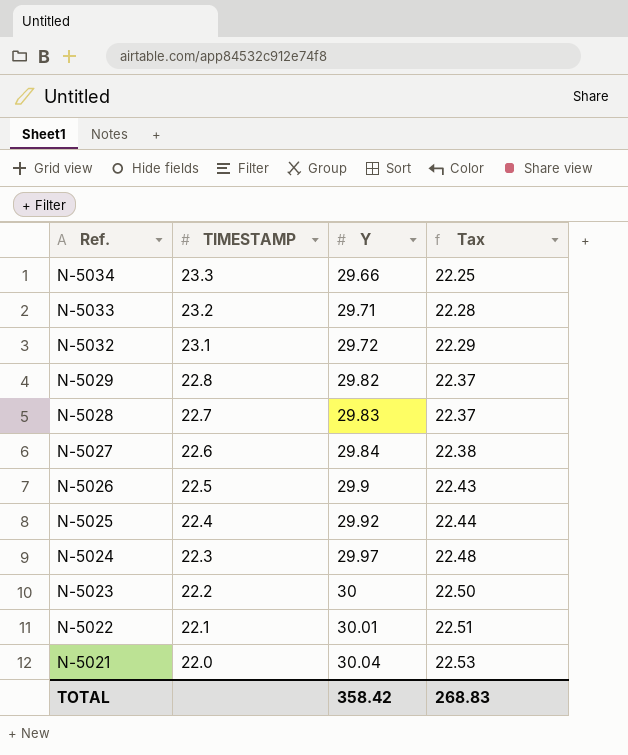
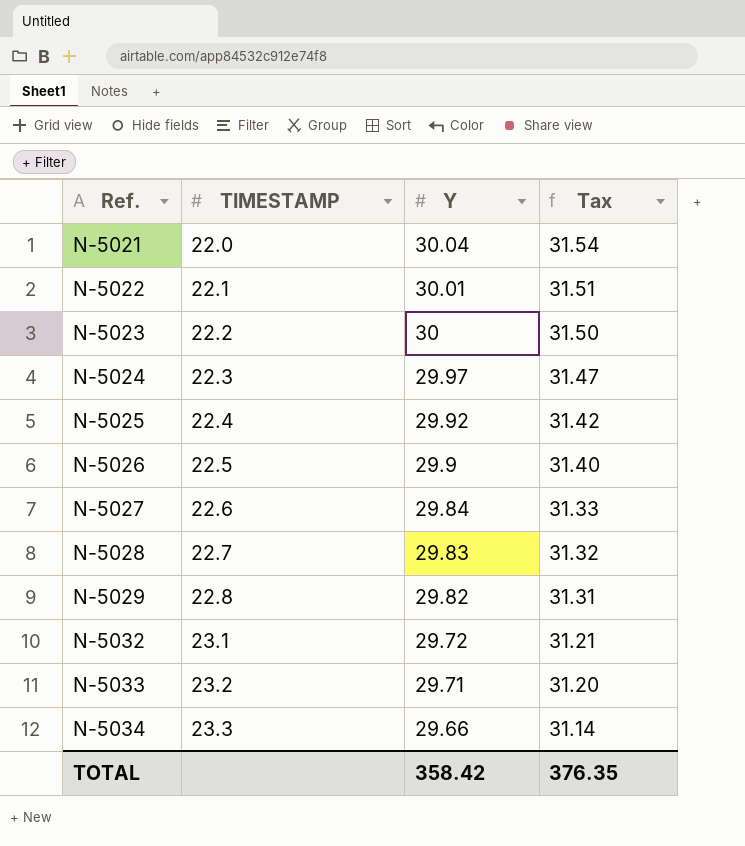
row order: Ref. descending -> Ref. ascending
column Tax | formula: [Y] * 0.75 -> [Y] * 1.05
TOTAL | Tax: 268.83 -> 376.35

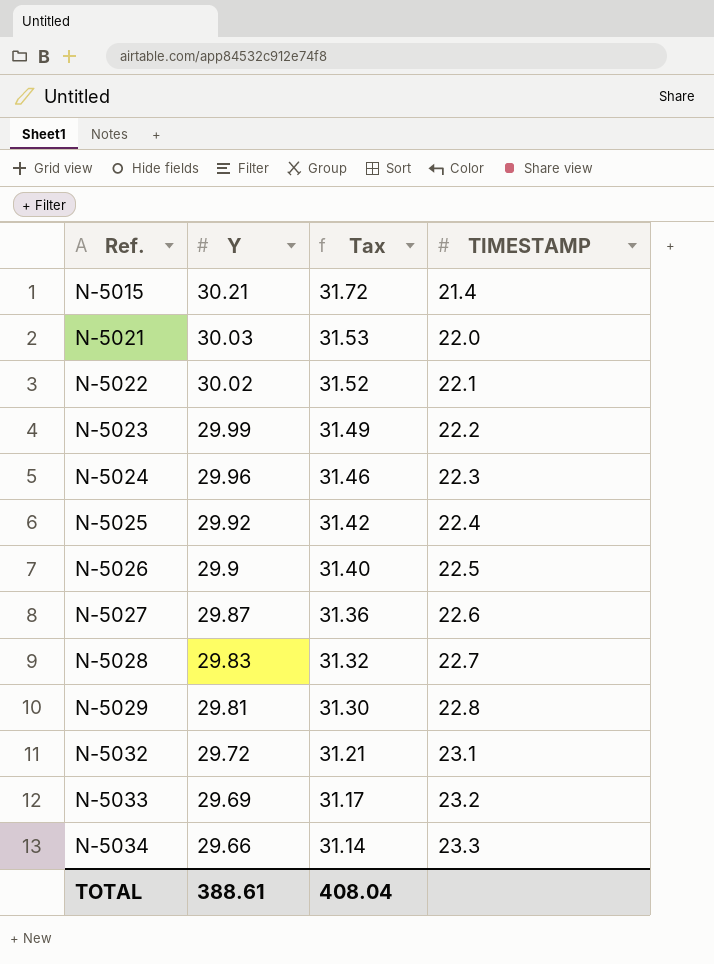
column TIMESTAMP | position: 2 -> 4
row N-5015: none -> 30.21 | 31.72 | 21.4
N-5021 | Y: 30.04 -> 30.03
N-5021 | Tax: 31.54 -> 31.53
N-5022 | Y: 30.01 -> 30.02
N-5022 | Tax: 31.51 -> 31.52
N-5023 | Y: 30 -> 29.99
N-5023 | Tax: 31.50 -> 31.49
N-5024 | Y: 29.97 -> 29.96
N-5024 | Tax: 31.47 -> 31.46
N-5027 | Y: 29.84 -> 29.87
N-5027 | Tax: 31.33 -> 31.36
N-5029 | Y: 29.82 -> 29.81
N-5029 | Tax: 31.31 -> 31.30
N-5033 | Y: 29.71 -> 29.69
N-5033 | Tax: 31.20 -> 31.17
TOTAL | Y: 358.42 -> 388.61
TOTAL | Tax: 376.35 -> 408.04

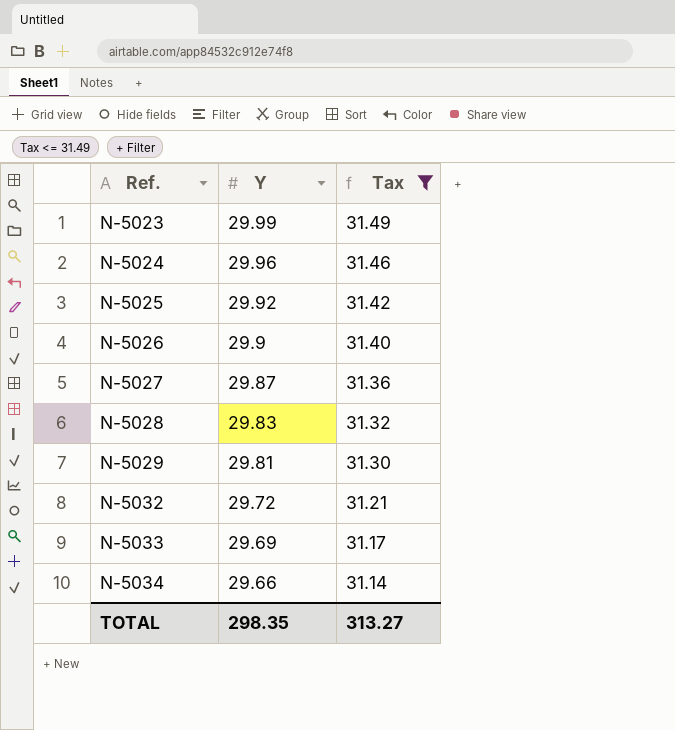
filter: none -> Tax <= 31.49
column TIMESTAMP | position: 4 -> none
TOTAL | Y: 388.61 -> 298.35
TOTAL | Tax: 408.04 -> 313.27

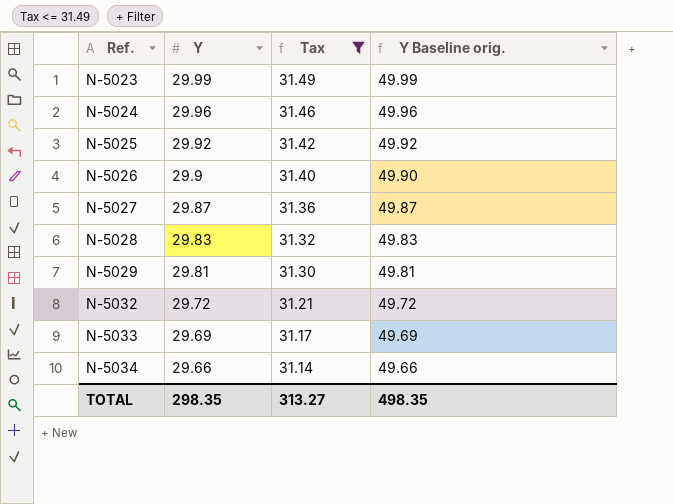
column Y Baseline orig. | formula: none -> [Y] + 20

